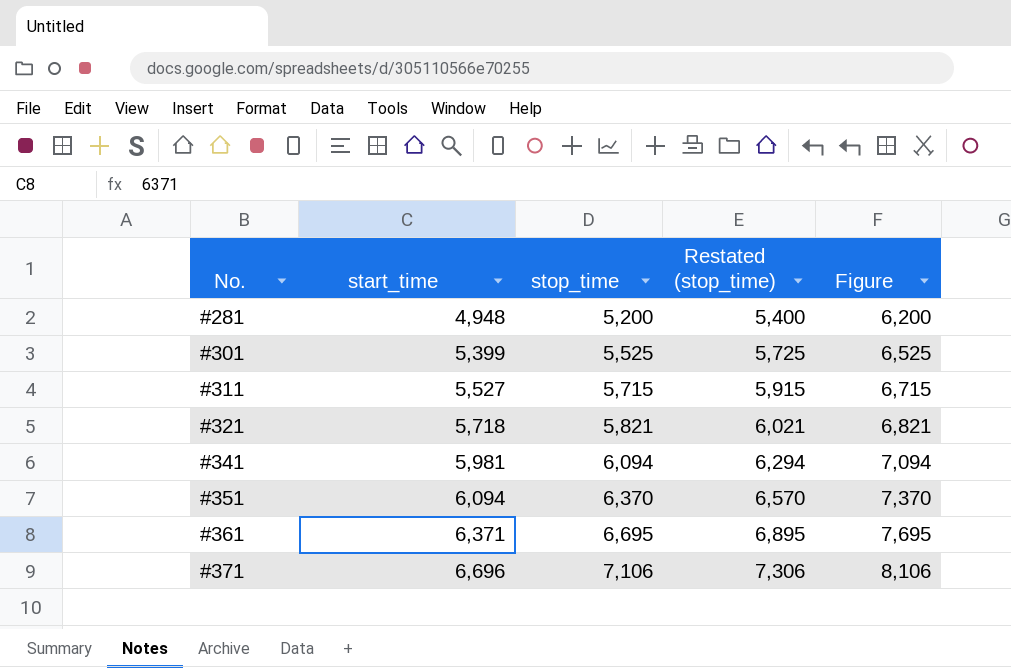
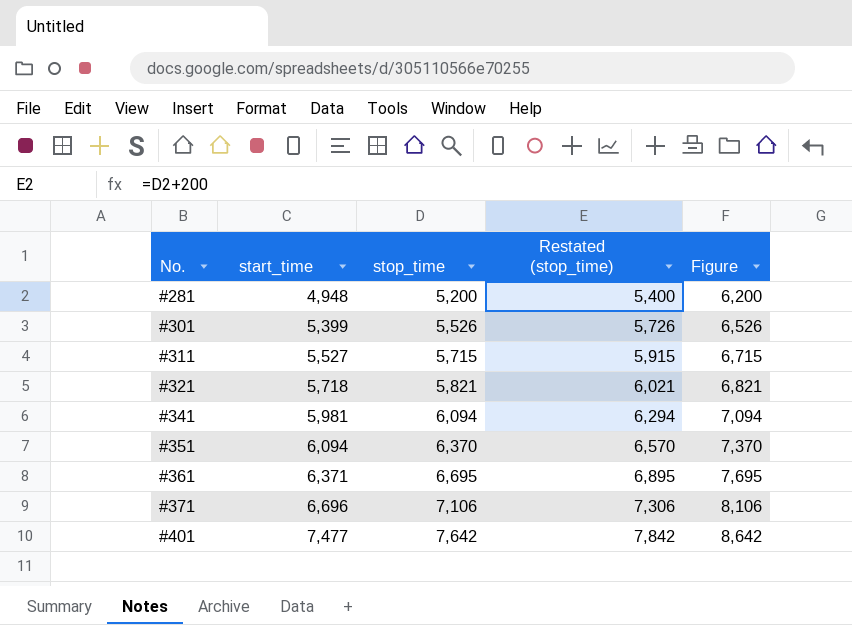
#301 | stop_time: 5,525 -> 5,526
#301 | Restated (stop_time): 5,725 -> 5,726
#301 | Figure: 6,525 -> 6,526
row #401: none -> 7,477 | 7,642 | 7,842 | 8,642

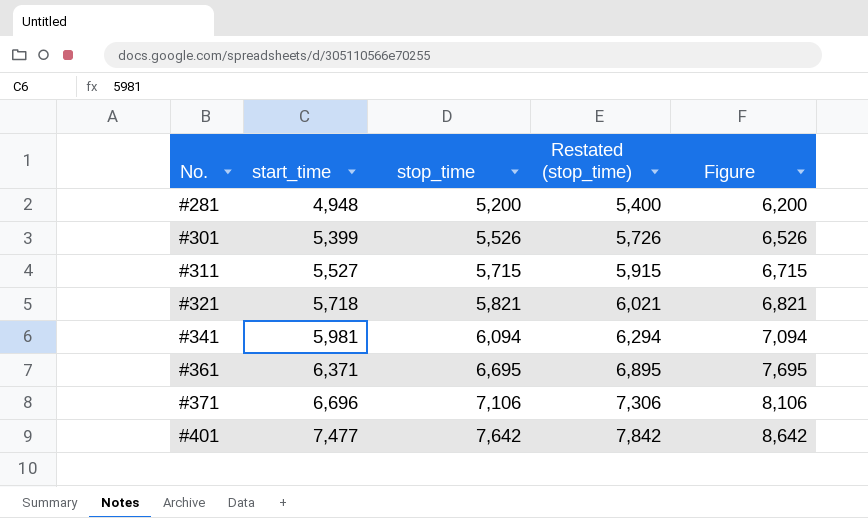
row #351: 6,094 | 6,370 | 6,570 | 7,370 -> none

